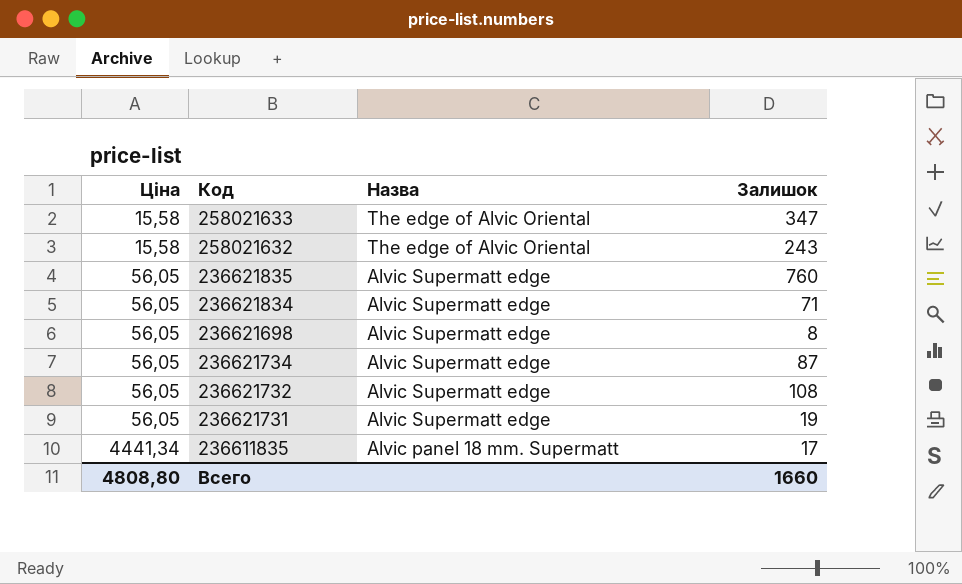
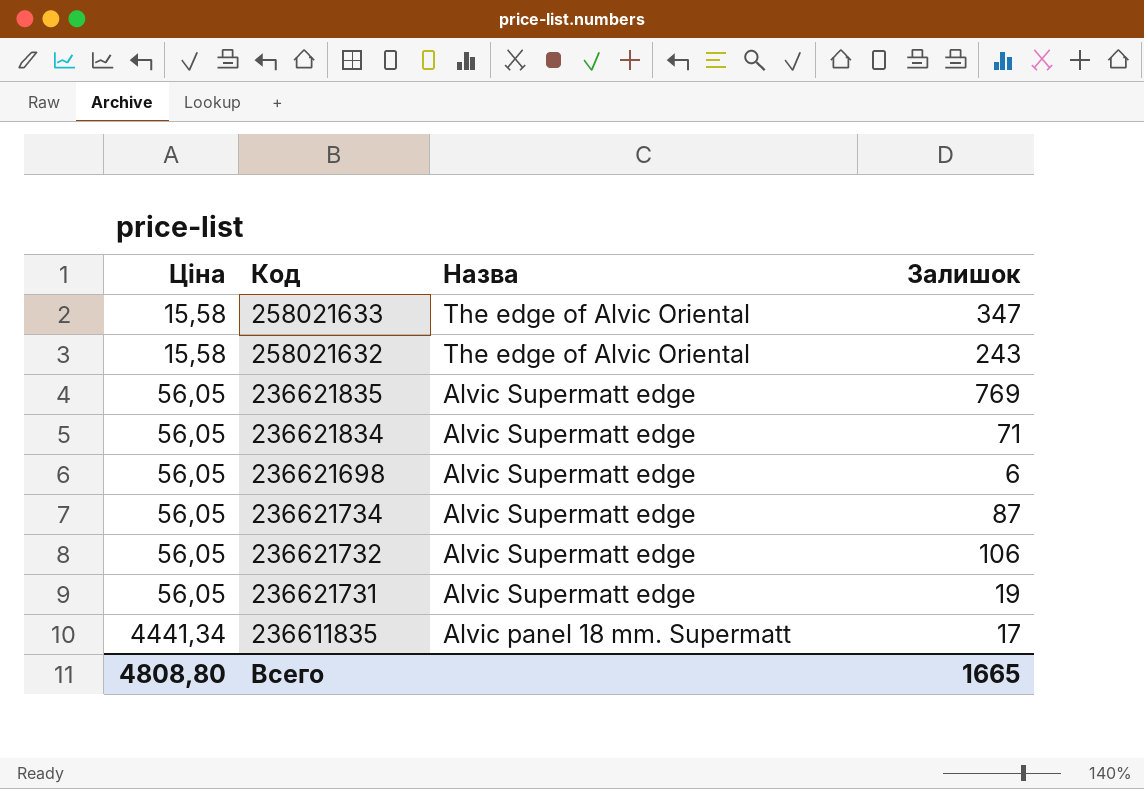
236621835 | Залишок: 760 -> 769
236621698 | Залишок: 8 -> 6
236621732 | Залишок: 108 -> 106
Всего | Залишок: 1660 -> 1665

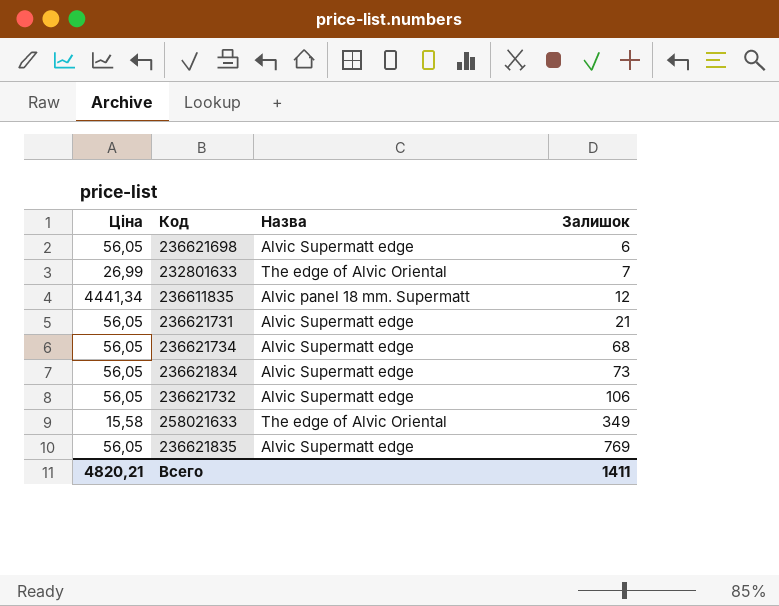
row order: Ціна ascending -> Залишок ascending
row 258021632: 15,58 | The edge of Alvic Oriental | 243 -> none
row 232801633: none -> 26,99 | The edge of Alvic Oriental | 7
236611835 | Залишок: 17 -> 12
236621731 | Залишок: 19 -> 21
236621734 | Залишок: 87 -> 68
236621834 | Залишок: 71 -> 73
258021633 | Залишок: 347 -> 349
Всего | Ціна: 4808,80 -> 4820,21
Всего | Залишок: 1665 -> 1411

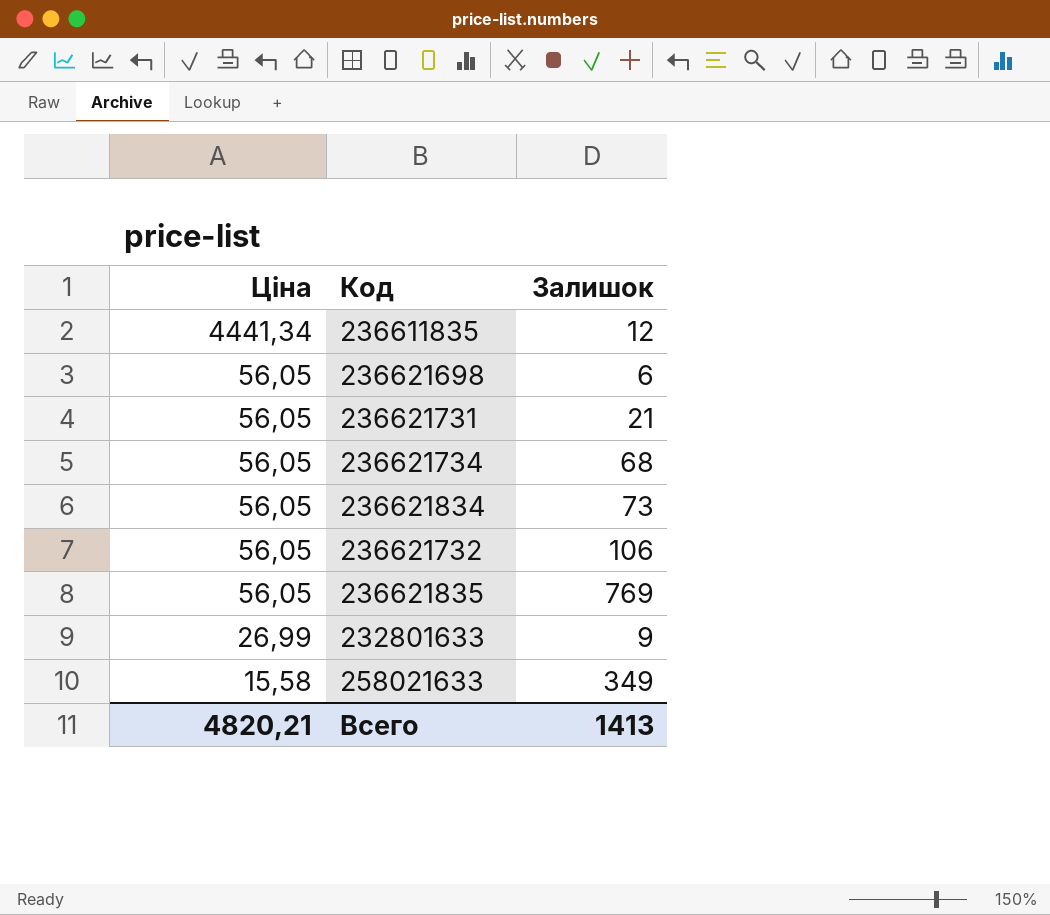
row order: Залишок ascending -> Ціна descending
column Назва | position: 3 -> none
232801633 | Залишок: 7 -> 9
Всего | Залишок: 1411 -> 1413

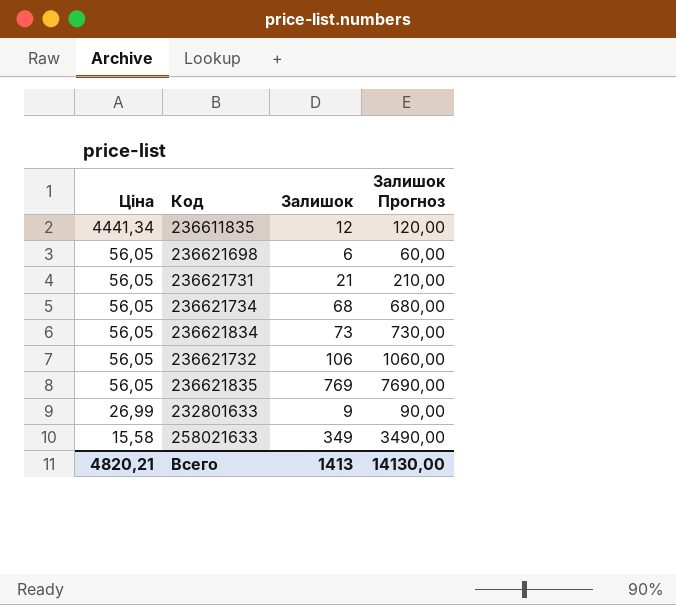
column Залишок Прогноз | formula: none -> [Залишок] * 10

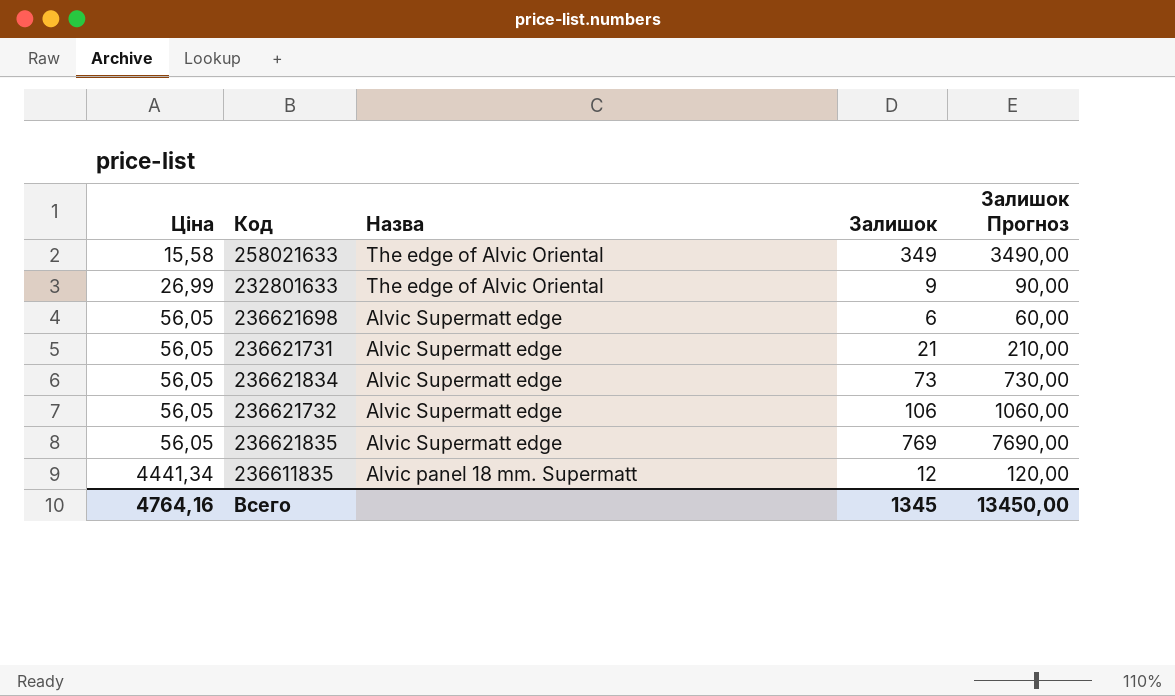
row order: Ціна descending -> Ціна ascending
column Назва | position: none -> 3
row 236621734: 56,05 | 68 | 680,00 -> none
Всего | Ціна: 4820,21 -> 4764,16
Всего | Залишок: 1413 -> 1345
Всего | Залишок Прогноз: 14130,00 -> 13450,00

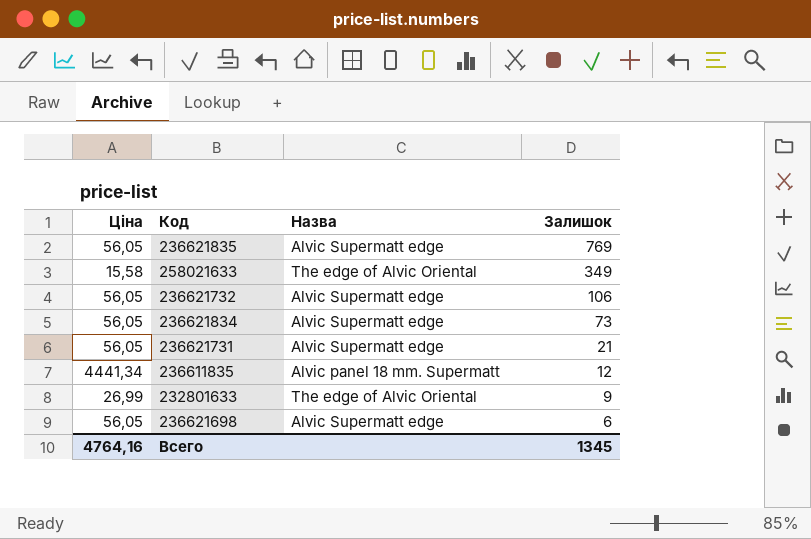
row order: Ціна ascending -> Залишок descending
column Залишок Прогноз | formula: [Залишок] * 10 -> none

